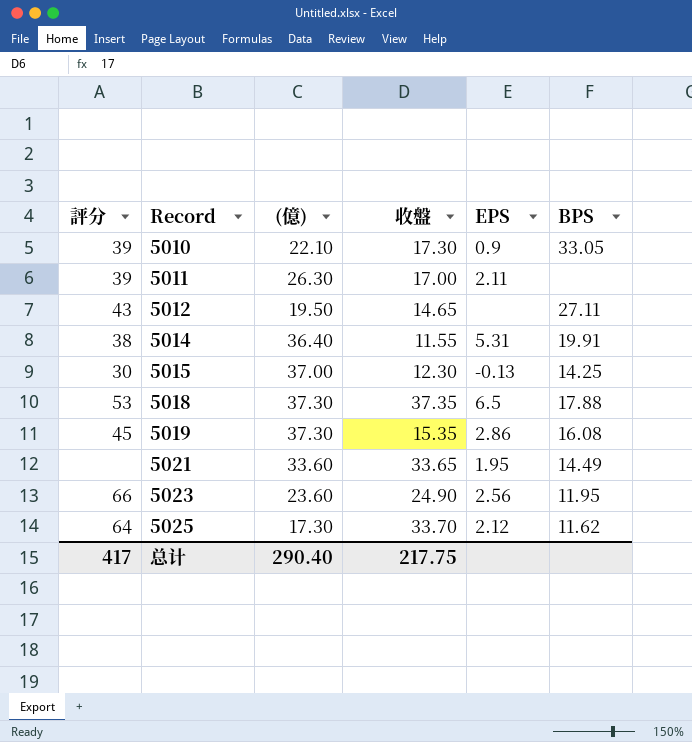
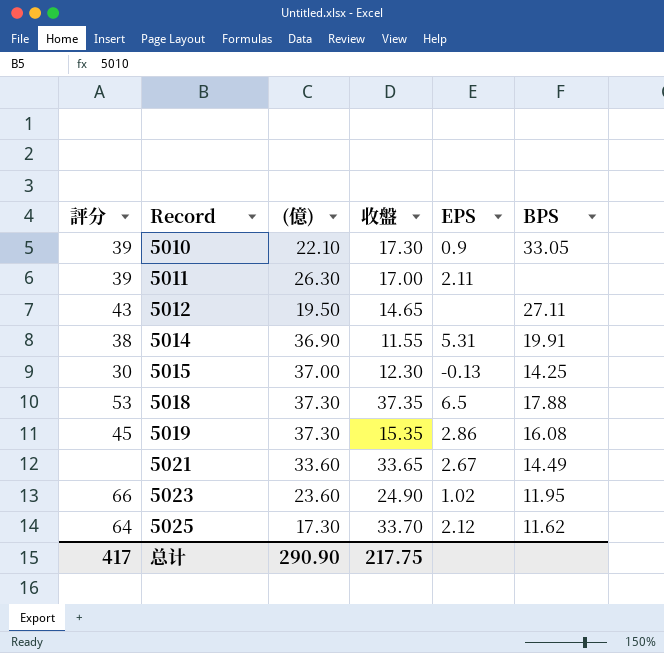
5014 | (億): 36.40 -> 36.90
5021 | EPS: 1.95 -> 2.67
5023 | EPS: 2.56 -> 1.02
总计 | (億): 290.40 -> 290.90

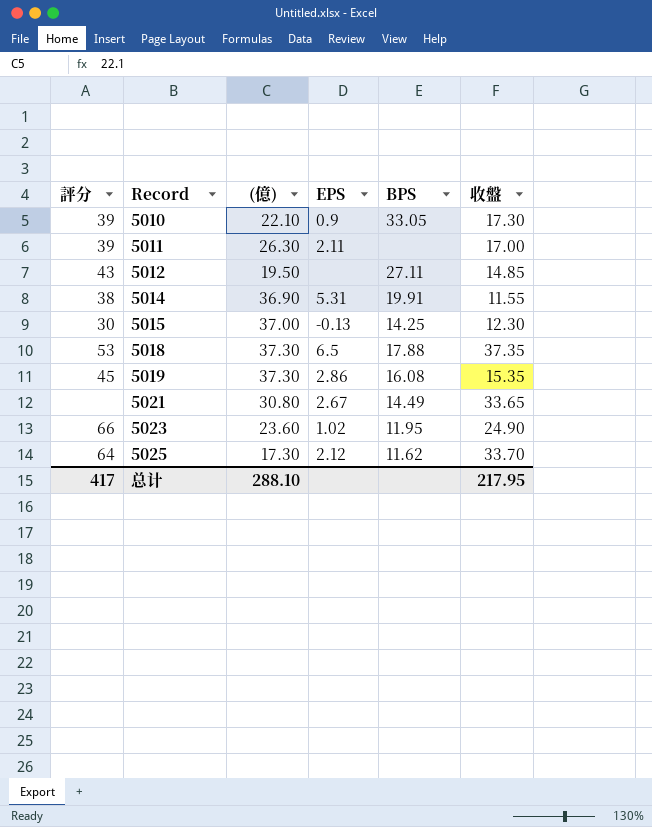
column 收盤 | position: 4 -> 6
5012 | 收盤: 14.65 -> 14.85
5021 | (億): 33.60 -> 30.80
总计 | (億): 290.90 -> 288.10
总计 | 收盤: 217.75 -> 217.95

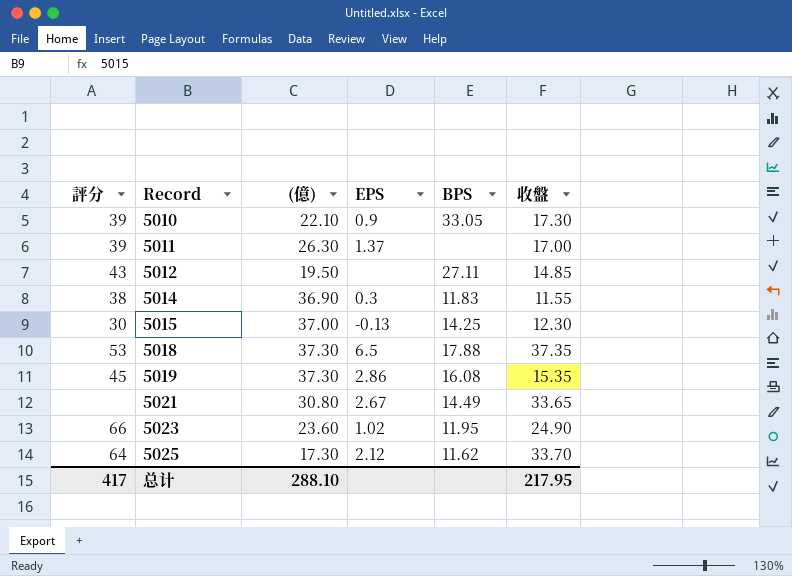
5011 | EPS: 2.11 -> 1.37
5014 | EPS: 5.31 -> 0.3
5014 | BPS: 19.91 -> 11.83

